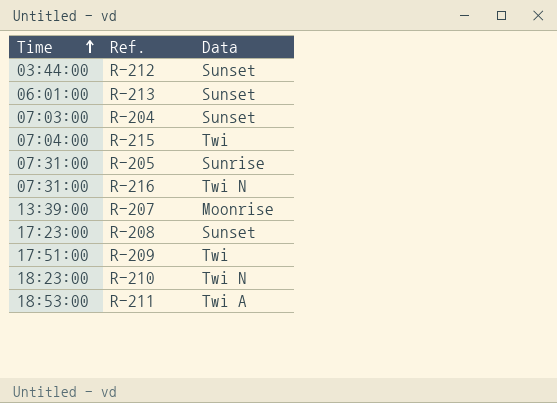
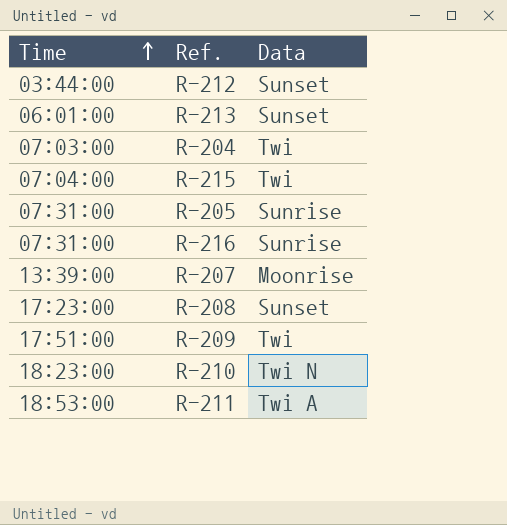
R-204 | Data: Sunset -> Twi
R-216 | Data: Twi N -> Sunrise

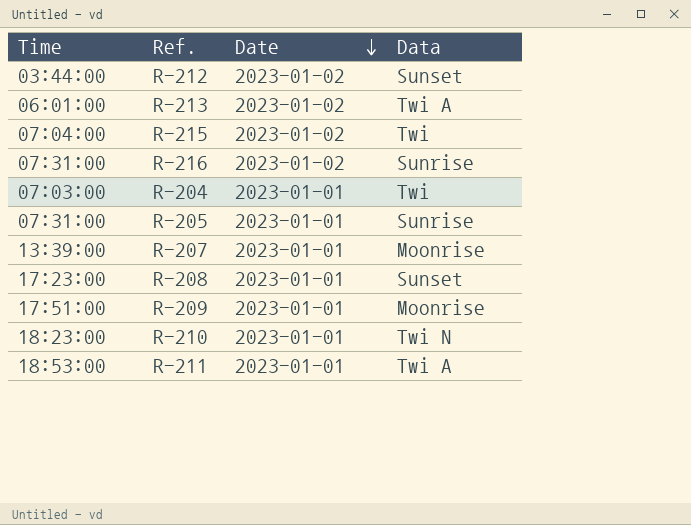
row order: Time ascending -> Date descending
column Date | position: none -> 3
R-213 | Data: Sunset -> Twi A
R-209 | Data: Twi -> Moonrise

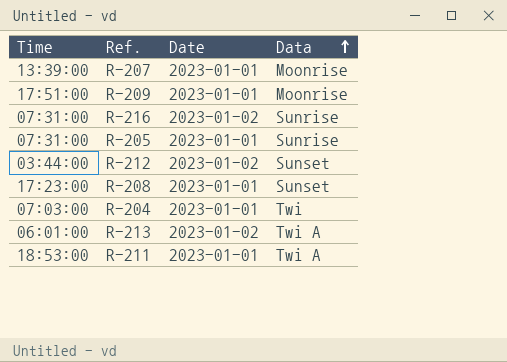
row order: Date descending -> Data ascending
row R-215: 07:04:00 | 2023-01-02 | Twi -> none
row R-210: 18:23:00 | 2023-01-01 | Twi N -> none

